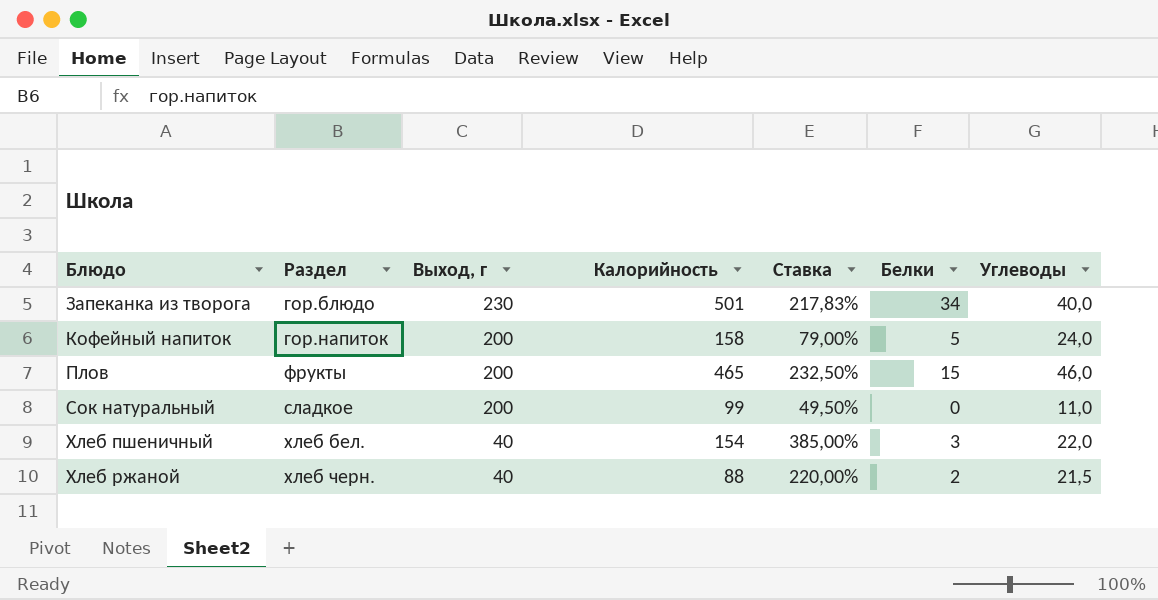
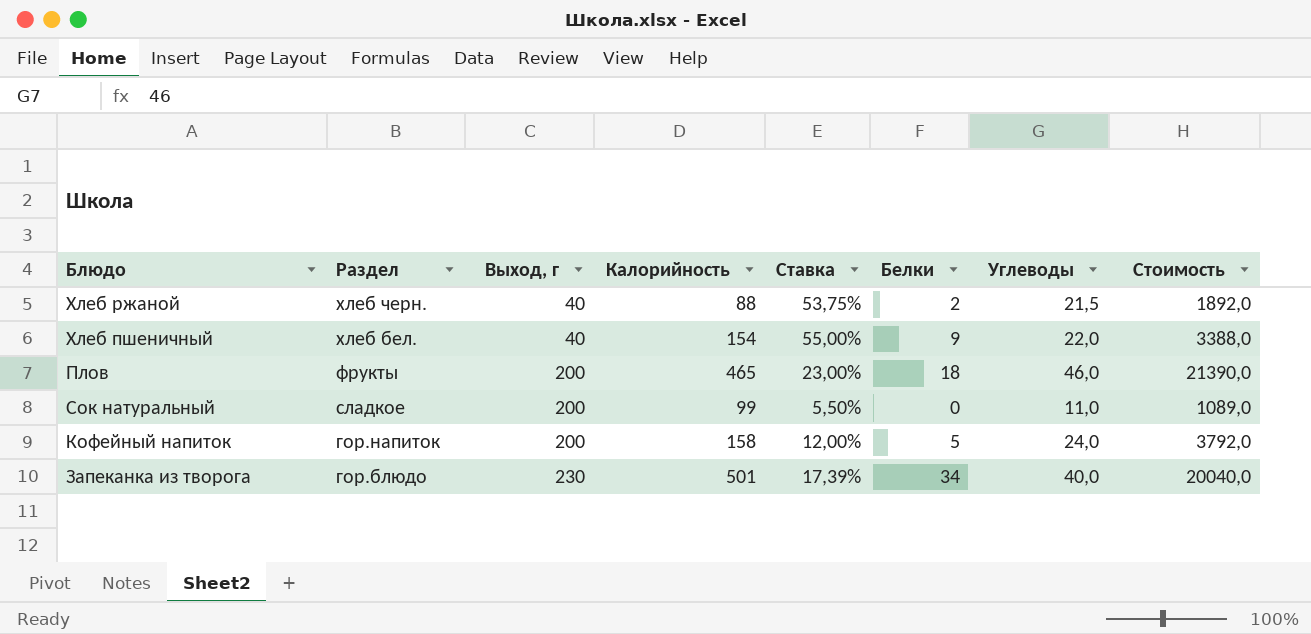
row order: Блюдо ascending -> Раздел descending
column Ставка | formula: [Калорийность] / [Выход, г] -> [Углеводы] / [Выход, г]
column Стоимость | formula: none -> [Калорийность] * [Углеводы]
Хлеб пшеничный | Белки: 3 -> 9
Плов | Белки: 15 -> 18

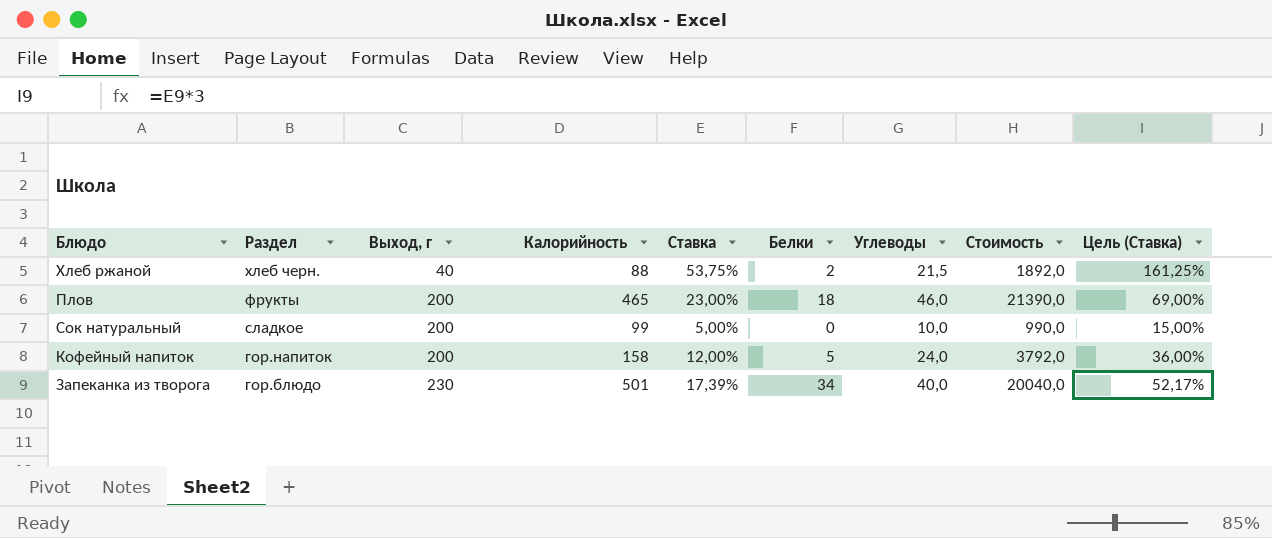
column Цель (Ставка) | formula: none -> [Ставка] * 3
row Хлеб пшеничный: хлеб бел. | 40 | 154 | 55,00% | 9 | 22,0 | 3388,0 -> none
Сок натуральный | Ставка: 5,50% -> 5,00%
Сок натуральный | Углеводы: 11,0 -> 10,0
Сок натуральный | Стоимость: 1089,0 -> 990,0

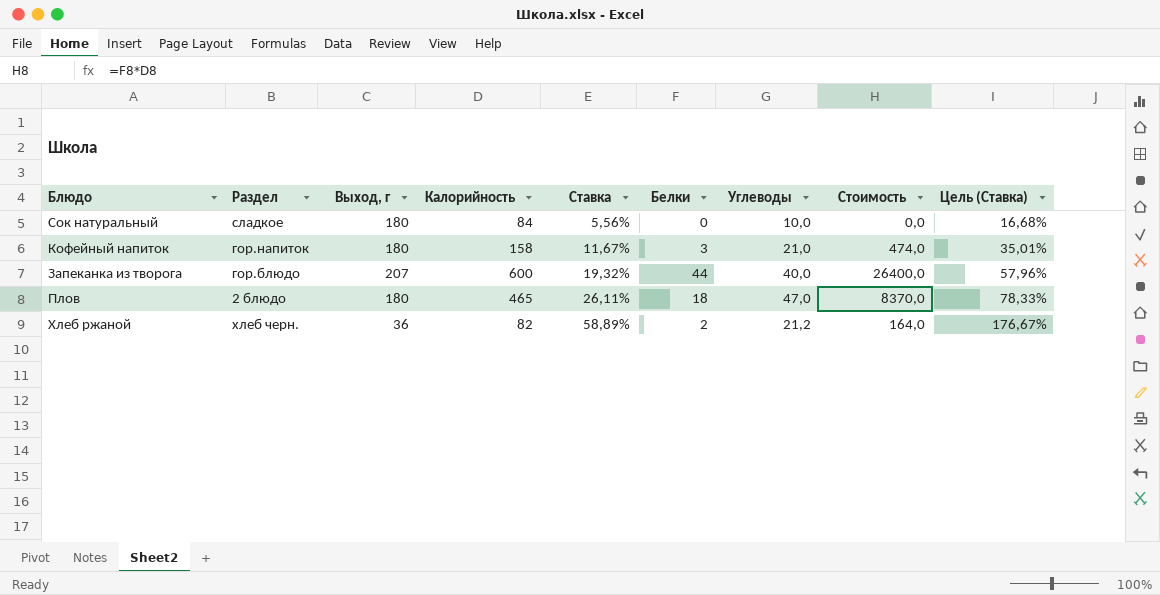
row order: Раздел descending -> Ставка ascending
column Стоимость | formula: [Калорийность] * [Углеводы] -> [Калорийность] * [Белки]
Сок натуральный | Выход, г: 200 -> 180
Сок натуральный | Калорийность: 99 -> 84
Сок натуральный | Ставка: 5,00% -> 5,56%
Сок натуральный | Цель (Ставка): 15,00% -> 16,68%
Кофейный напиток | Выход, г: 200 -> 180
Кофейный напиток | Ставка: 12,00% -> 11,67%
Кофейный напиток | Белки: 5 -> 3
Кофейный напиток | Углеводы: 24,0 -> 21,0
Кофейный напиток | Цель (Ставка): 36,00% -> 35,01%
Запеканка из творога | Выход, г: 230 -> 207
Запеканка из творога | Калорийность: 501 -> 600
Запеканка из творога | Ставка: 17,39% -> 19,32%
Запеканка из творога | Белки: 34 -> 44
Запеканка из творога | Цель (Ставка): 52,17% -> 57,96%
Плов | Раздел: фрукты -> 2 блюдо
Плов | Выход, г: 200 -> 180
Плов | Ставка: 23,00% -> 26,11%
Плов | Углеводы: 46,0 -> 47,0
Плов | Цель (Ставка): 69,00% -> 78,33%
Хлеб ржаной | Выход, г: 40 -> 36
Хлеб ржаной | Калорийность: 88 -> 82
Хлеб ржаной | Ставка: 53,75% -> 58,89%
Хлеб ржаной | Углеводы: 21,5 -> 21,2
Хлеб ржаной | Цель (Ставка): 161,25% -> 176,67%

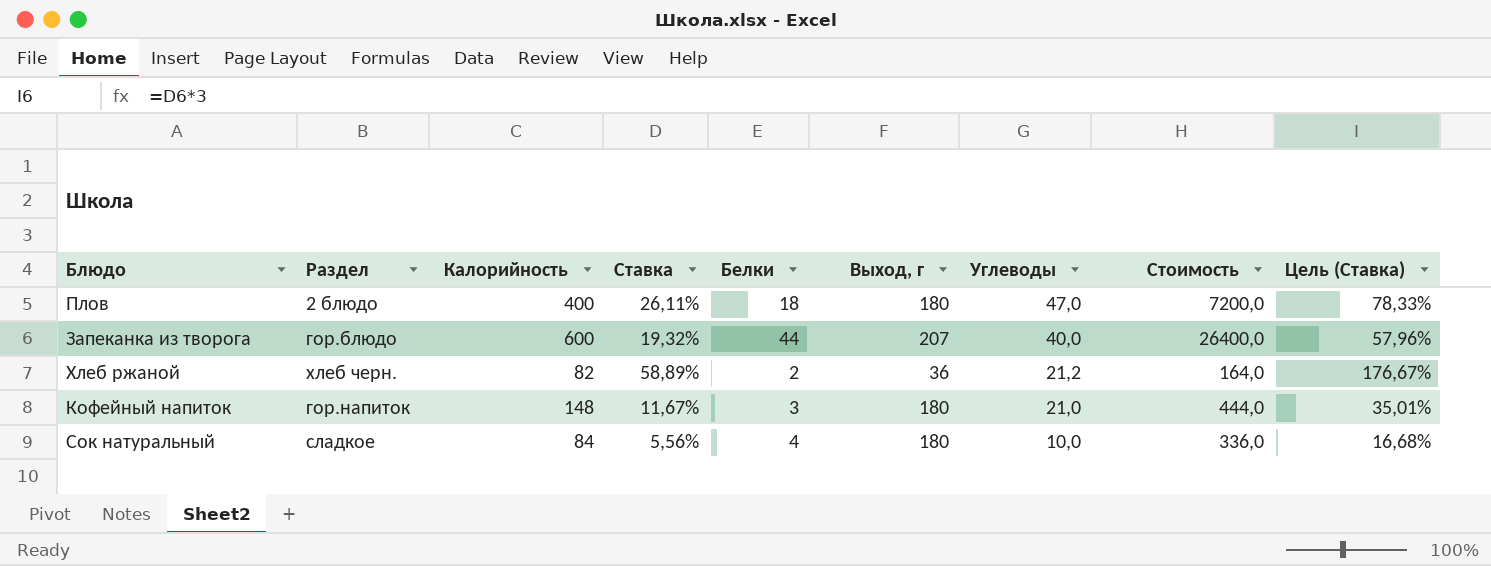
row order: Ставка ascending -> Углеводы descending
column Выход, г | position: 3 -> 6
Плов | Калорийность: 465 -> 400
Плов | Стоимость: 8370,0 -> 7200,0
Кофейный напиток | Калорийность: 158 -> 148
Кофейный напиток | Стоимость: 474,0 -> 444,0
Сок натуральный | Белки: 0 -> 4
Сок натуральный | Стоимость: 0,0 -> 336,0

